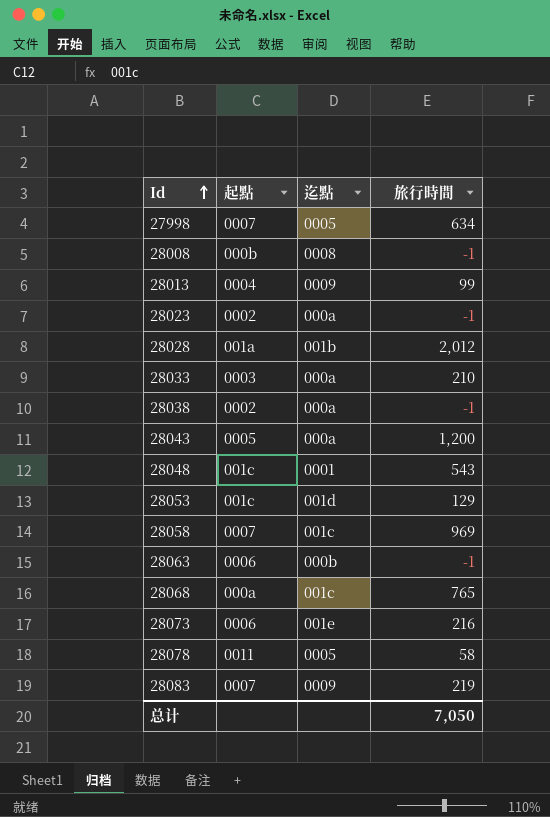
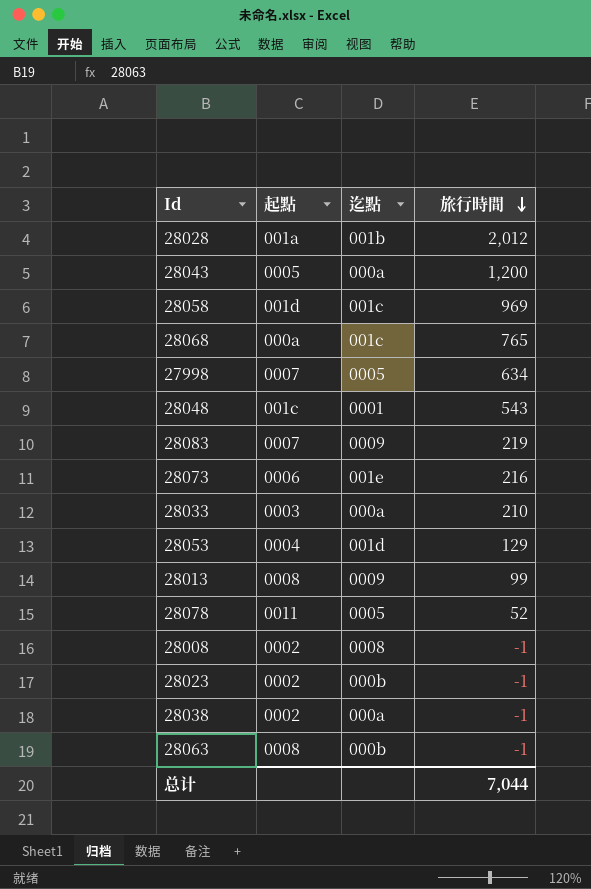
row order: Id ascending -> 旅行時間 descending
28058 | 起點: 0007 -> 001d
28053 | 起點: 001c -> 0004
28013 | 起點: 0004 -> 0008
28078 | 旅行時間: 58 -> 52
28008 | 起點: 000b -> 0002
28023 | 迄點: 000a -> 000b
28063 | 起點: 0006 -> 0008
总计 | 旅行時間: 7,050 -> 7,044

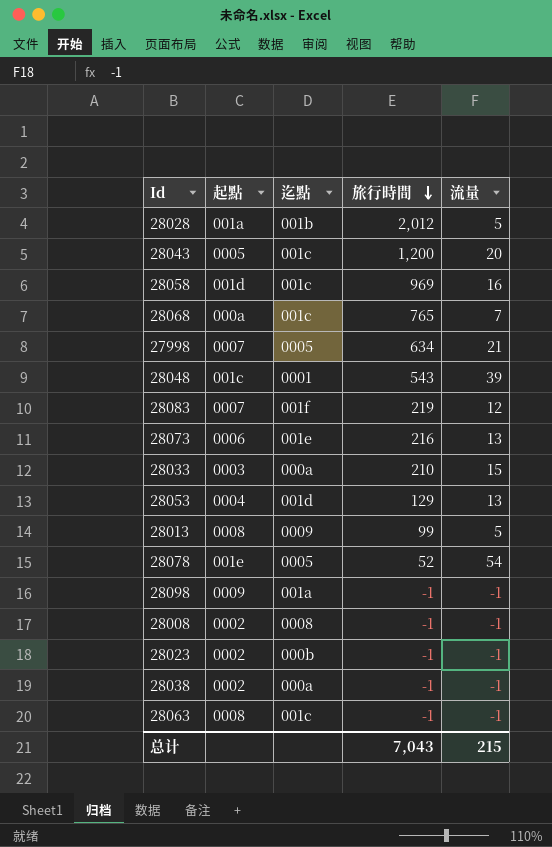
column 流量 | position: none -> 5
28043 | 迄點: 000a -> 001c
28083 | 迄點: 0009 -> 001f
28078 | 起點: 0011 -> 001e
row 28098: none -> 0009 | 001a | -1 | -1
28063 | 迄點: 000b -> 001c
总计 | 旅行時間: 7,044 -> 7,043

